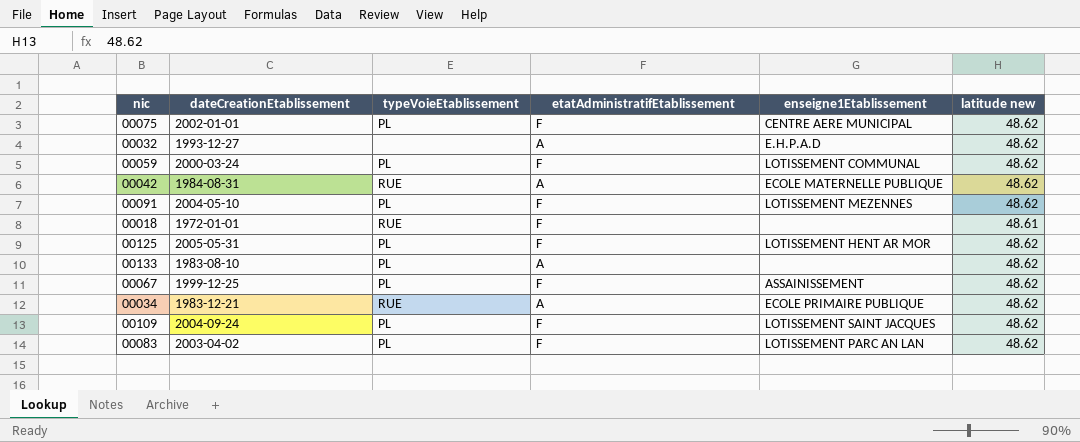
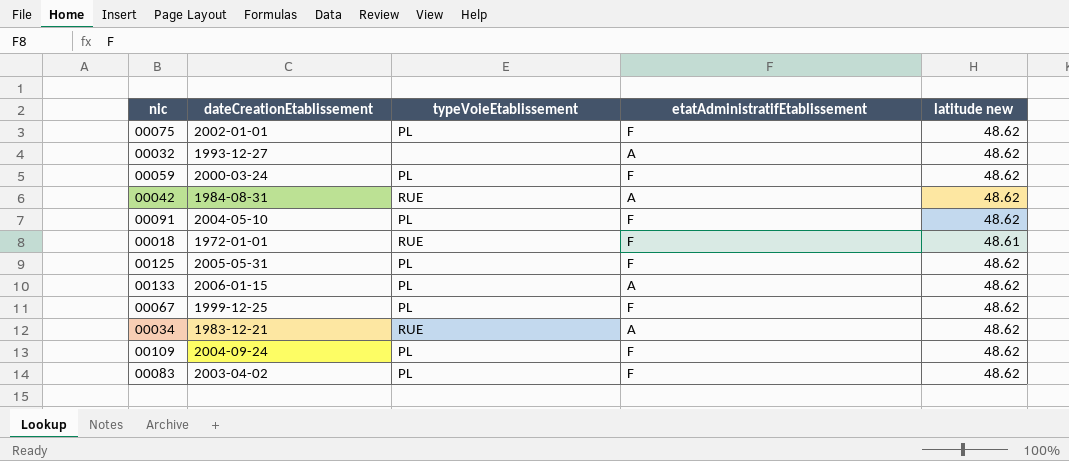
column enseigne1Etablissement | position: 5 -> none
00133 | dateCreationEtablissement: 1983-08-10 -> 2006-01-15

